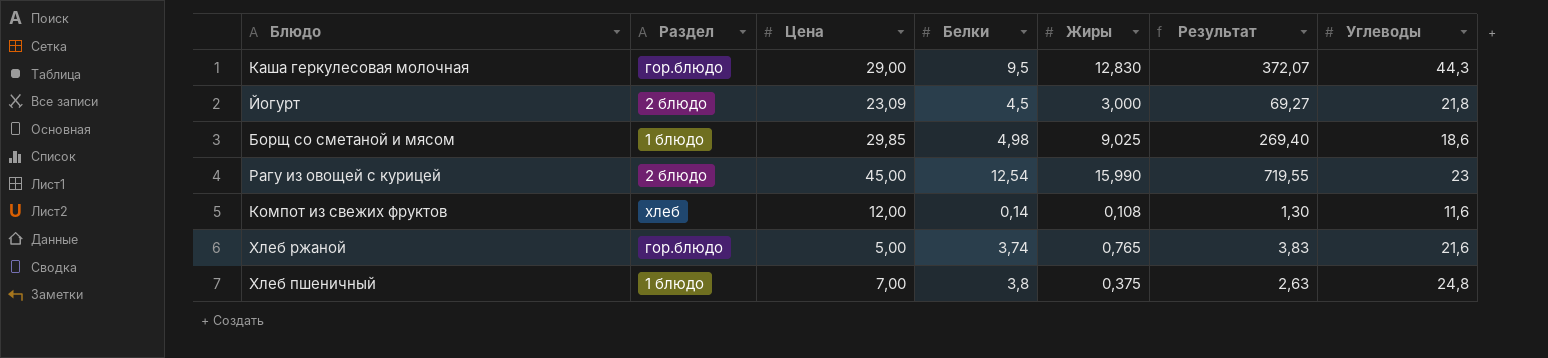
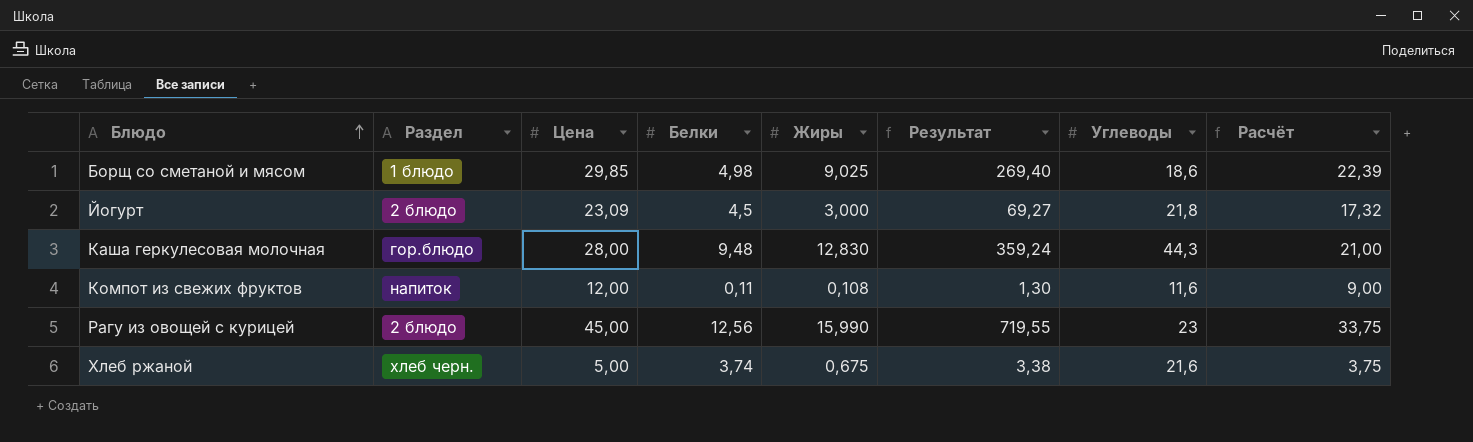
row order: none -> Блюдо ascending
column Расчёт | formula: none -> [Цена] * 0,75
row Хлеб пшеничный: 1 блюдо | 7,00 | 3,8 | 0,375 | 2,63 | 24,8 -> none
Каша геркулесовая молочная | Цена: 29,00 -> 28,00
Каша геркулесовая молочная | Белки: 9,5 -> 9,48
Каша геркулесовая молочная | Результат: 372,07 -> 359,24
Компот из свежих фруктов | Раздел: хлеб -> напиток
Компот из свежих фруктов | Белки: 0,14 -> 0,11
Рагу из овощей с курицей | Белки: 12,54 -> 12,56
Хлеб ржаной | Раздел: гор.блюдо -> хлеб черн.
Хлеб ржаной | Жиры: 0,765 -> 0,675
Хлеб ржаной | Результат: 3,83 -> 3,38

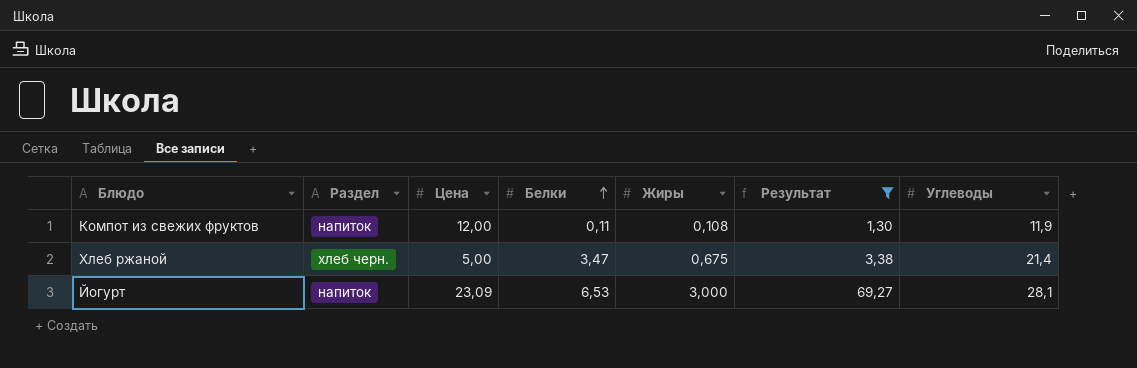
filter: none -> Результат <= 69,27
row order: Блюдо ascending -> Белки ascending
column Расчёт | formula: [Цена] * 0,75 -> none
Компот из свежих фруктов | Углеводы: 11,6 -> 11,9
Хлеб ржаной | Белки: 3,74 -> 3,47
Хлеб ржаной | Углеводы: 21,6 -> 21,4
Йогурт | Раздел: 2 блюдо -> напиток
Йогурт | Белки: 4,5 -> 6,53
Йогурт | Углеводы: 21,8 -> 28,1

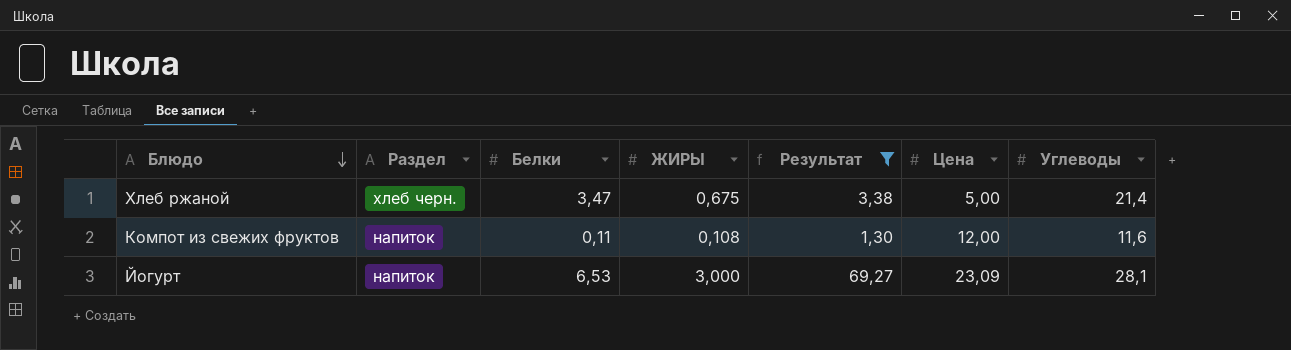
row order: Белки ascending -> Блюдо descending
column name: Жиры -> ЖИРЫ
column Цена | position: 3 -> 6
Компот из свежих фруктов | Углеводы: 11,9 -> 11,6

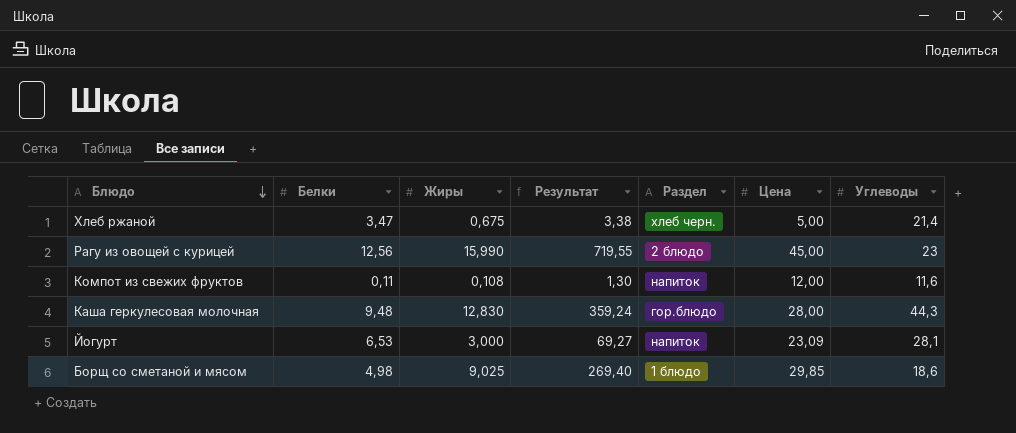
filter: Результат <= 69,27 -> none
column name: ЖИРЫ -> Жиры
column Раздел | position: 2 -> 5

